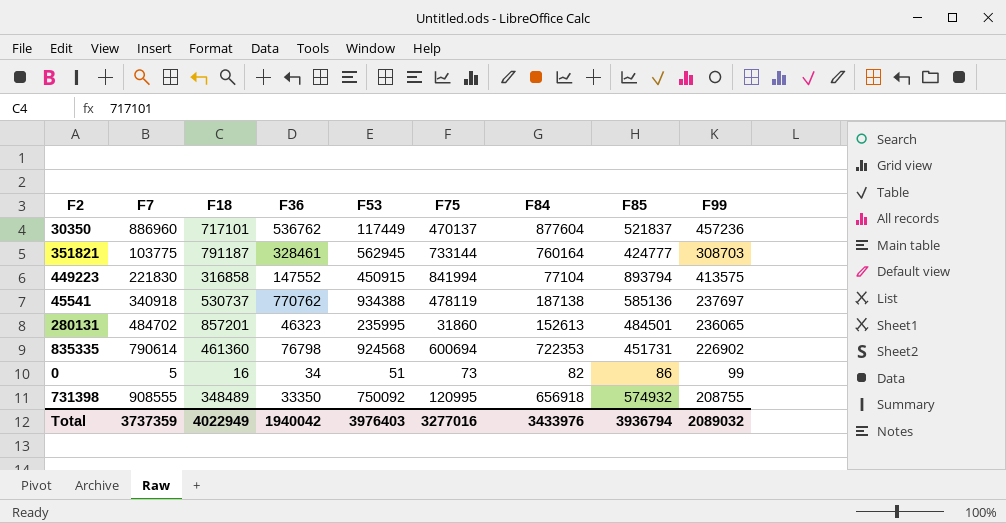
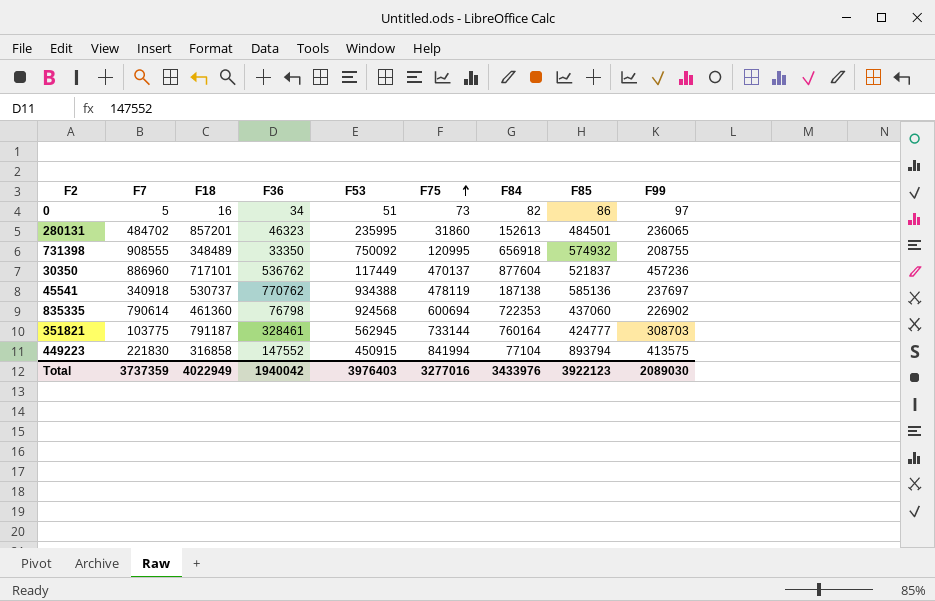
row order: none -> F75 ascending
0 | F99: 99 -> 97
835335 | F85: 451731 -> 437060
Total | F85: 3936794 -> 3922123
Total | F99: 2089032 -> 2089030

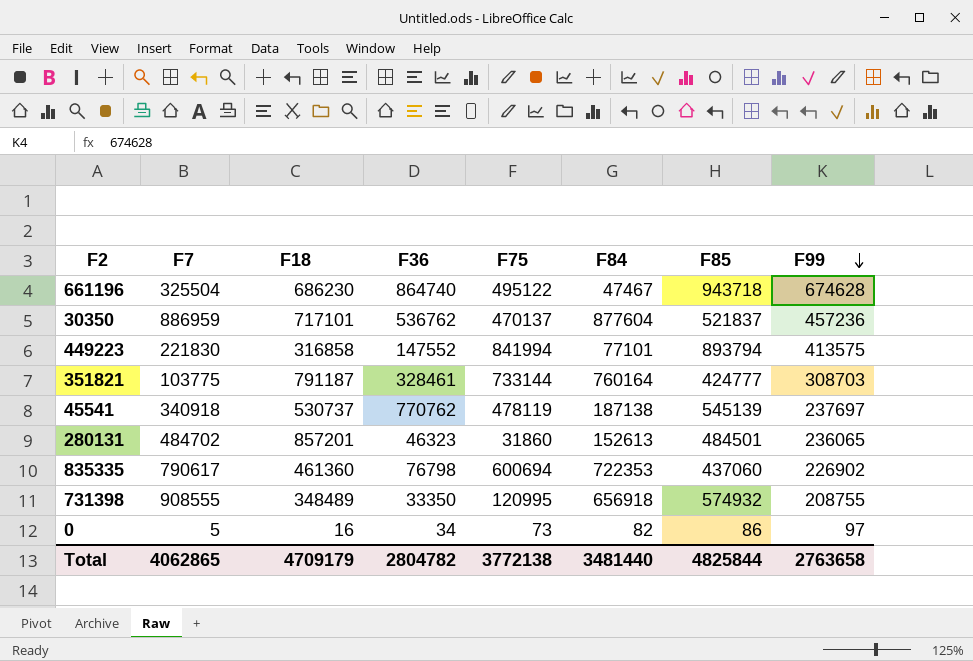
row order: F75 ascending -> F99 descending
column F53 | position: 5 -> none
row 661196: none -> 325504 | 686230 | 864740 | 495122 | 47467 | 943718 | 674628
30350 | F7: 886960 -> 886959
449223 | F84: 77104 -> 77101
45541 | F85: 585136 -> 545139
835335 | F7: 790614 -> 790617
Total | F7: 3737359 -> 4062865
Total | F18: 4022949 -> 4709179
Total | F36: 1940042 -> 2804782
Total | F75: 3277016 -> 3772138
Total | F84: 3433976 -> 3481440
Total | F85: 3922123 -> 4825844
Total | F99: 2089030 -> 2763658

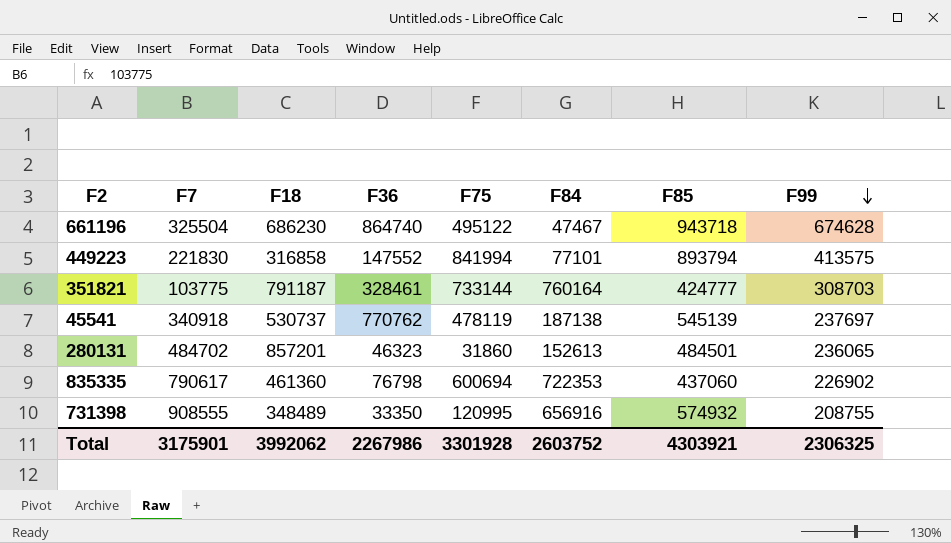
row 30350: 886959 | 717101 | 536762 | 470137 | 877604 | 521837 | 457236 -> none
row 0: 5 | 16 | 34 | 73 | 82 | 86 | 97 -> none
731398 | F84: 656918 -> 656916
Total | F7: 4062865 -> 3175901
Total | F18: 4709179 -> 3992062
Total | F36: 2804782 -> 2267986
Total | F75: 3772138 -> 3301928
Total | F84: 3481440 -> 2603752
Total | F85: 4825844 -> 4303921
Total | F99: 2763658 -> 2306325

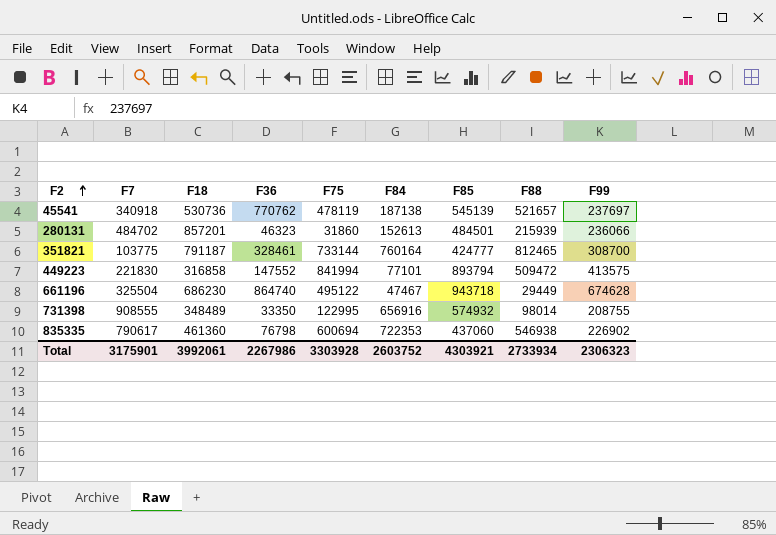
row order: F99 descending -> F2 ascending
column F88 | position: none -> 8
45541 | F18: 530737 -> 530736
280131 | F99: 236065 -> 236066
351821 | F99: 308703 -> 308700
731398 | F75: 120995 -> 122995
Total | F18: 3992062 -> 3992061
Total | F75: 3301928 -> 3303928
Total | F99: 2306325 -> 2306323

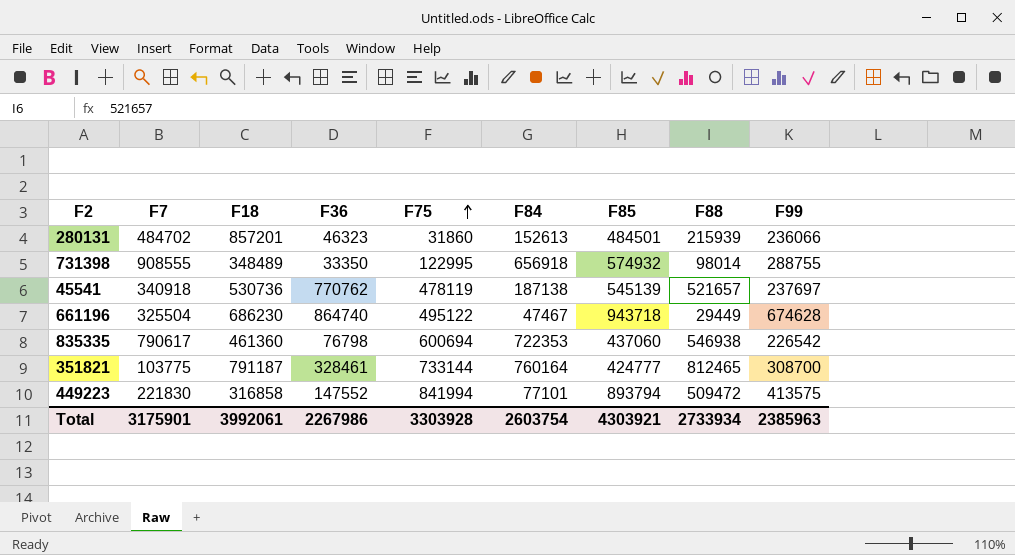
row order: F2 ascending -> F75 ascending
731398 | F84: 656916 -> 656918
731398 | F99: 208755 -> 288755
835335 | F99: 226902 -> 226542
Total | F84: 2603752 -> 2603754
Total | F99: 2306323 -> 2385963

